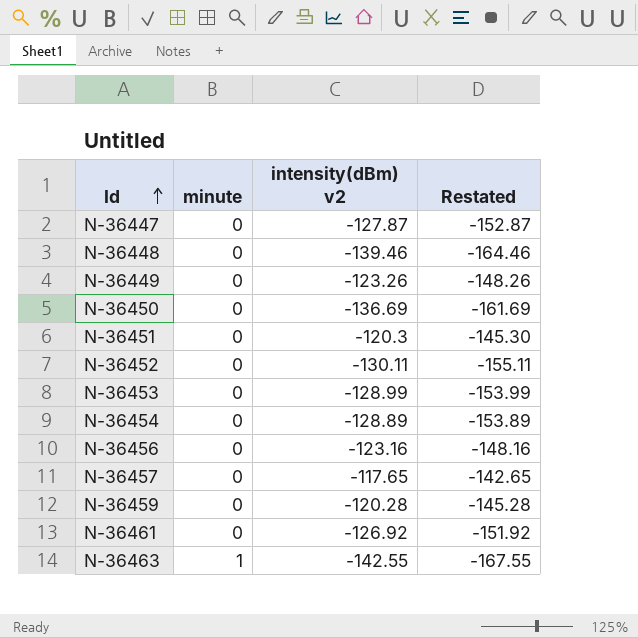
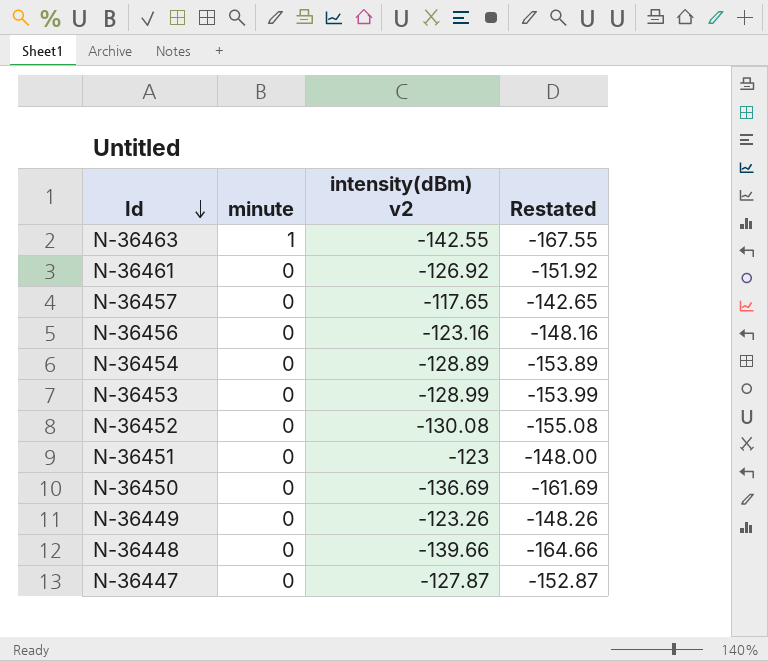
row order: Id ascending -> Id descending
row N-36459: 0 | -120.28 | -145.28 -> none
N-36452 | intensity(dBm) v2: -130.11 -> -130.08
N-36452 | Restated: -155.11 -> -155.08
N-36451 | intensity(dBm) v2: -120.3 -> -123
N-36451 | Restated: -145.30 -> -148.00
N-36448 | intensity(dBm) v2: -139.46 -> -139.66
N-36448 | Restated: -164.46 -> -164.66

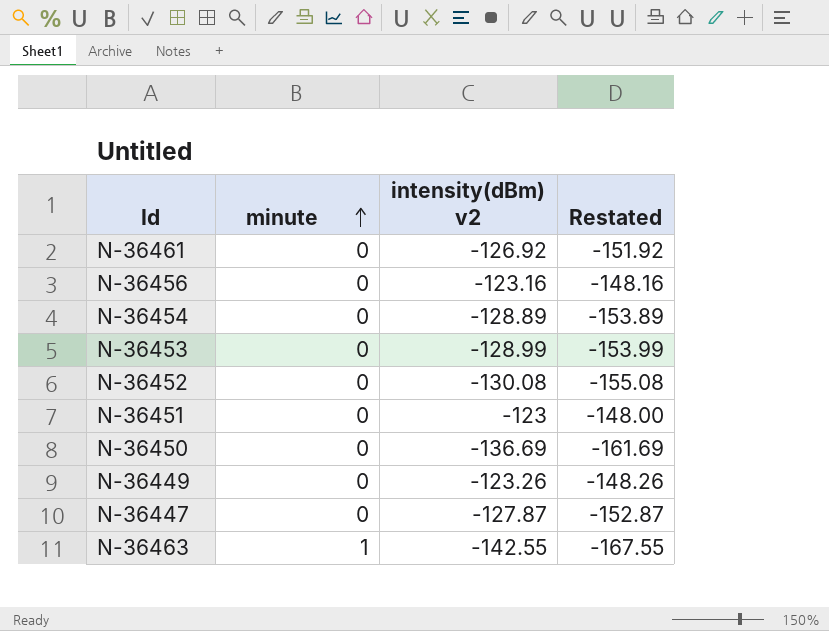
row order: Id descending -> minute ascending
row N-36457: 0 | -117.65 | -142.65 -> none
row N-36448: 0 | -139.66 | -164.66 -> none

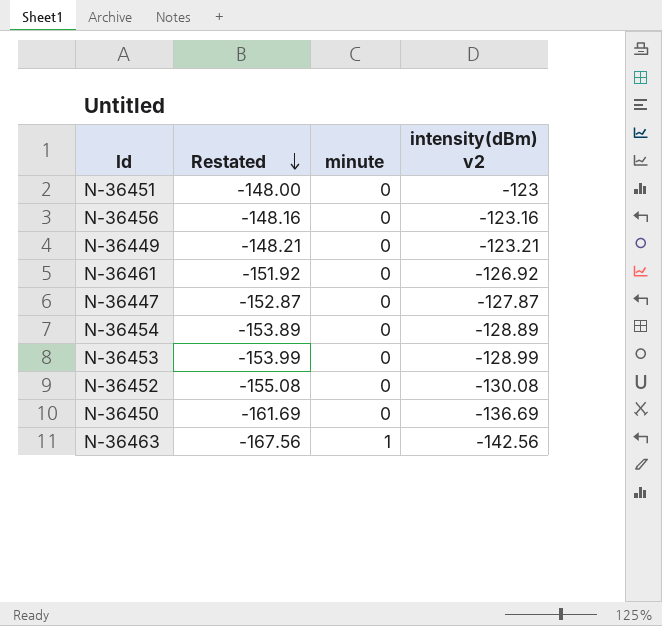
row order: minute ascending -> Restated descending
column Restated | position: 4 -> 2
N-36449 | Restated: -148.26 -> -148.21
N-36449 | intensity(dBm) v2: -123.26 -> -123.21
N-36463 | Restated: -167.55 -> -167.56
N-36463 | intensity(dBm) v2: -142.55 -> -142.56

